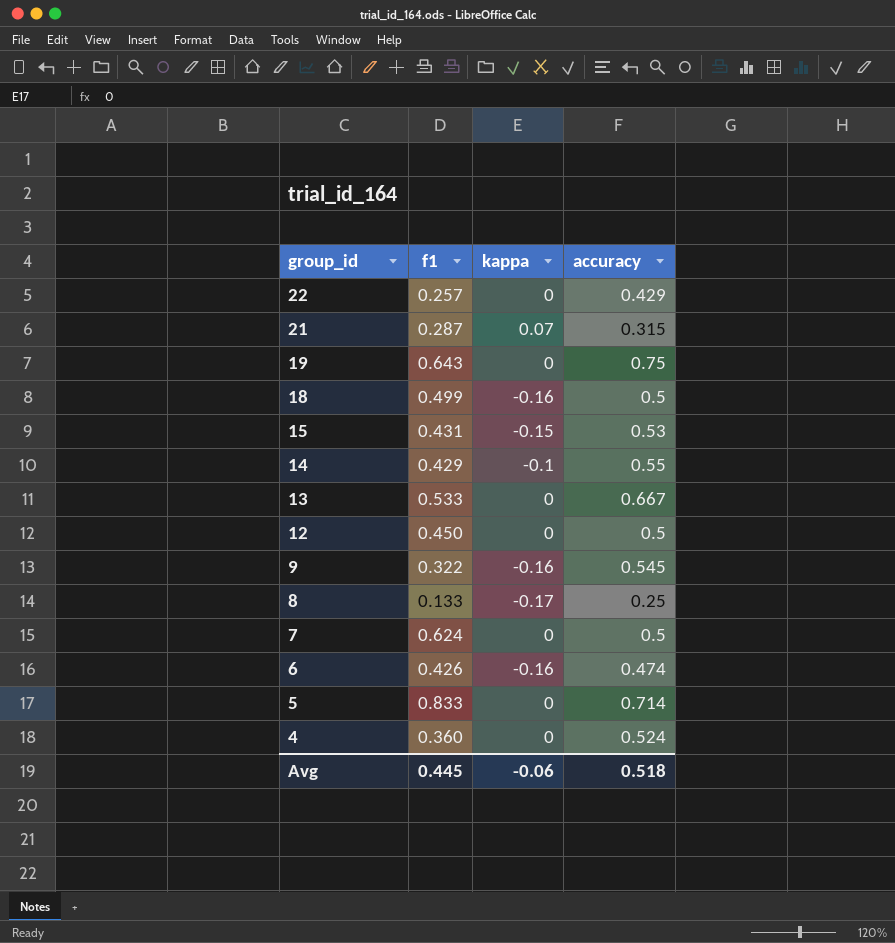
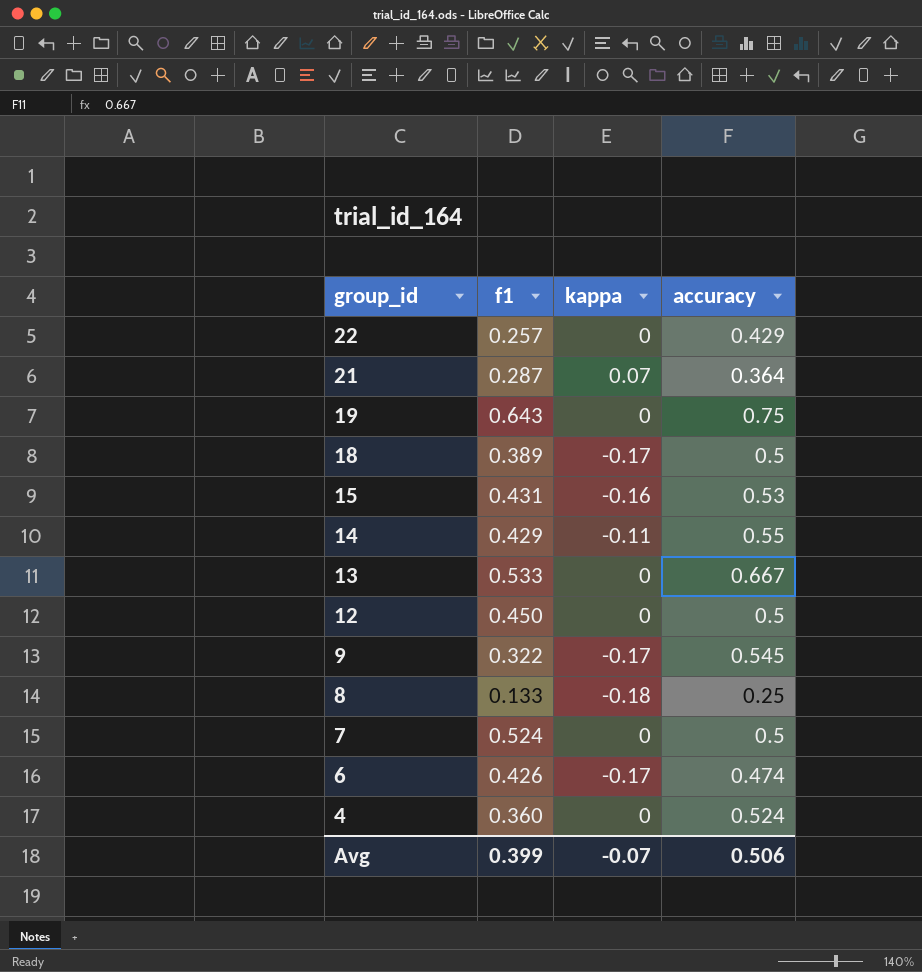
row 5: 0.833 | 0 | 0.714 -> none
21 | accuracy: 0.315 -> 0.364
18 | f1: 0.499 -> 0.389
18 | kappa: -0.16 -> -0.17
15 | kappa: -0.15 -> -0.16
14 | kappa: -0.1 -> -0.11
9 | kappa: -0.16 -> -0.17
8 | kappa: -0.17 -> -0.18
7 | f1: 0.624 -> 0.524
6 | kappa: -0.16 -> -0.17
Avg | f1: 0.445 -> 0.399
Avg | kappa: -0.06 -> -0.07
Avg | accuracy: 0.518 -> 0.506

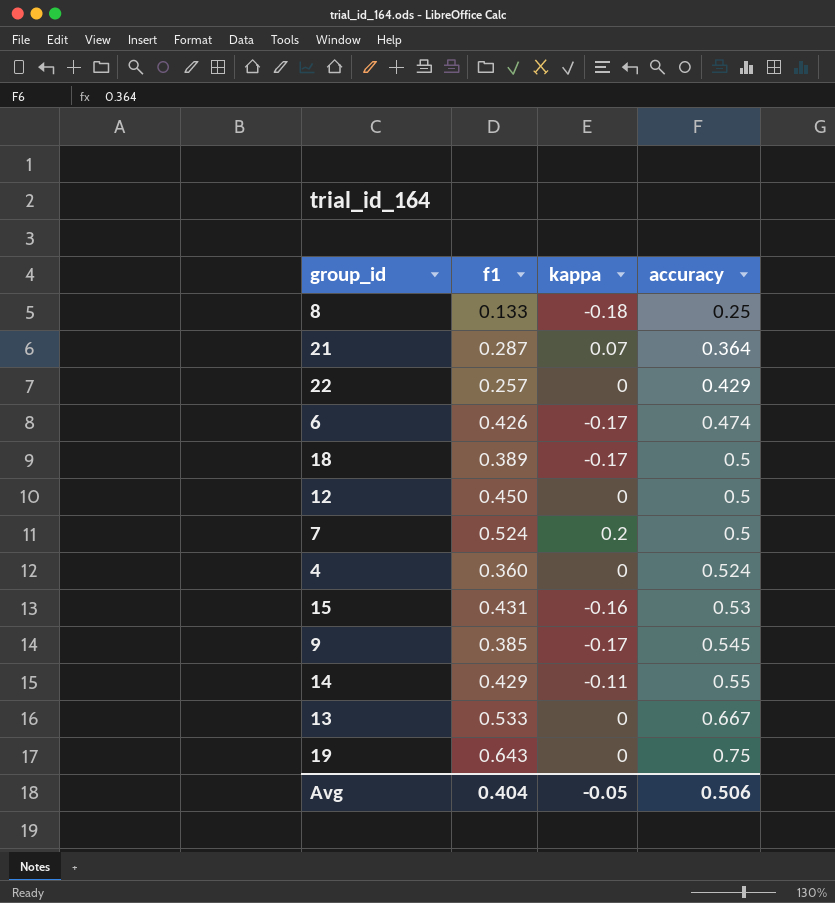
row order: group_id descending -> accuracy ascending
7 | kappa: 0 -> 0.2
9 | f1: 0.322 -> 0.385
Avg | f1: 0.399 -> 0.404
Avg | kappa: -0.07 -> -0.05

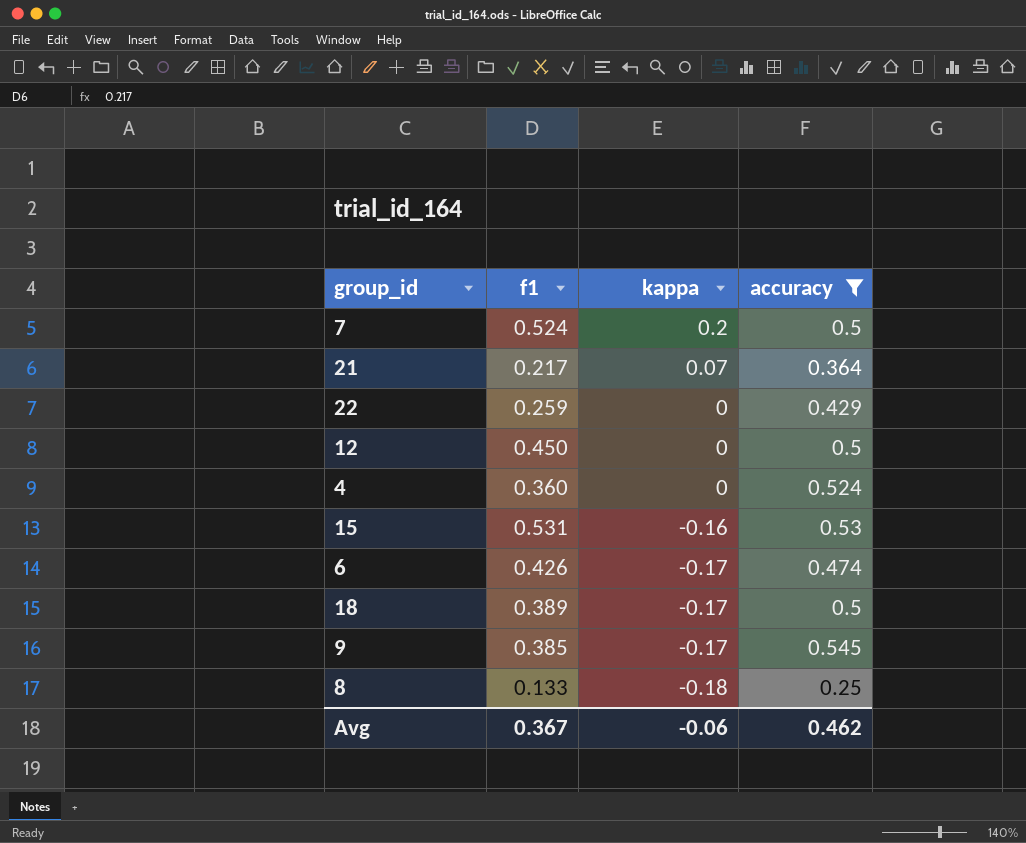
filter: none -> accuracy <= 0.545
row order: accuracy ascending -> kappa descending
21 | f1: 0.287 -> 0.217
22 | f1: 0.257 -> 0.259
15 | f1: 0.431 -> 0.531
Avg | f1: 0.404 -> 0.367
Avg | kappa: -0.05 -> -0.06
Avg | accuracy: 0.506 -> 0.462

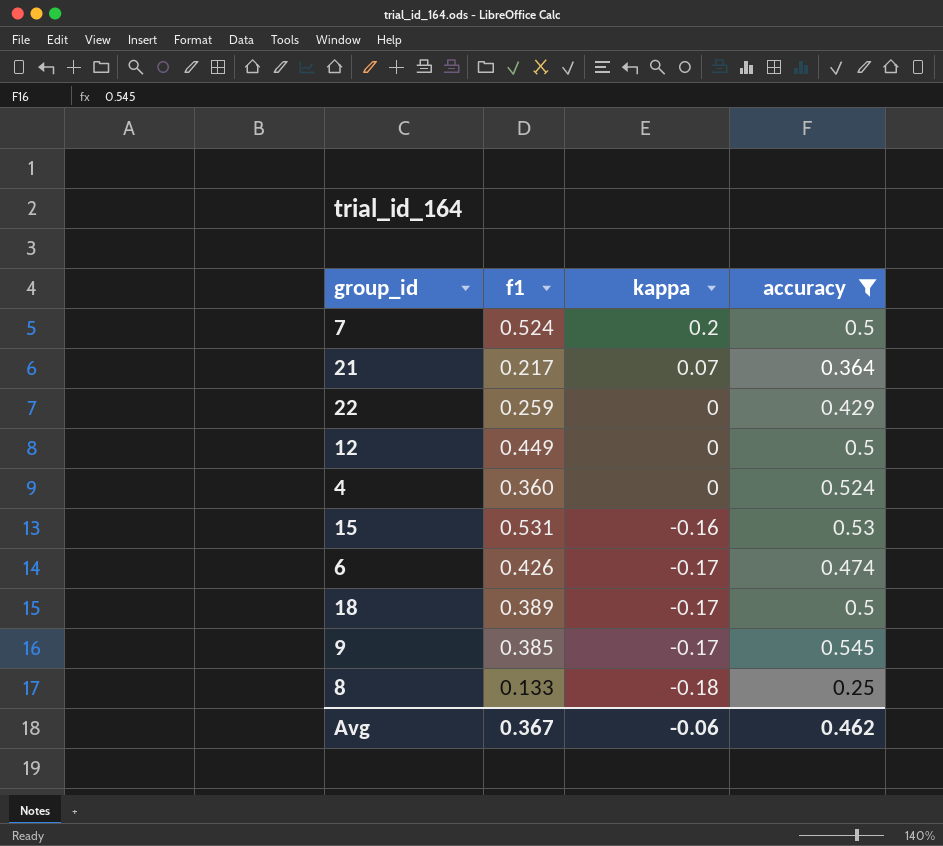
12 | f1: 0.450 -> 0.449

